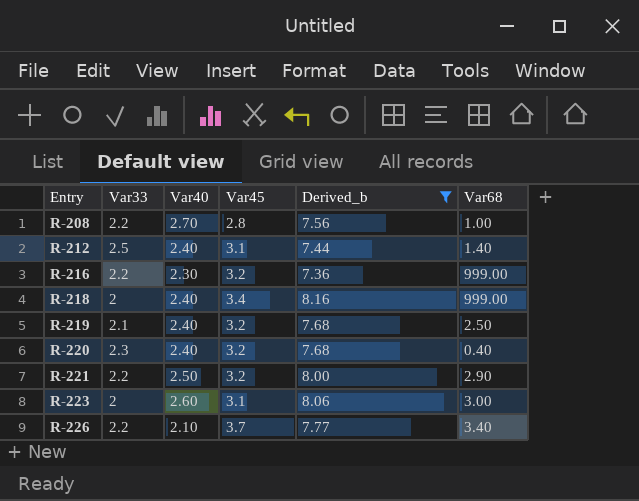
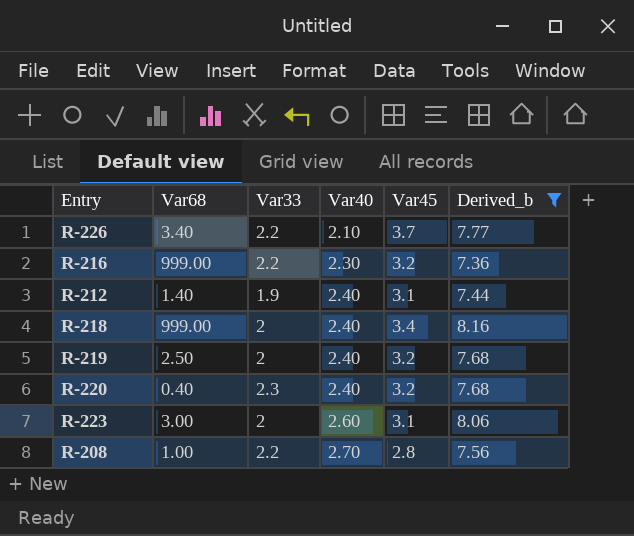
row order: Entry ascending -> Var40 ascending
column Var68 | position: 6 -> 2
row R-221: 2.2 | 2.50 | 3.2 | 8.00 | 2.90 -> none
R-212 | Var33: 2.5 -> 1.9
R-219 | Var33: 2.1 -> 2

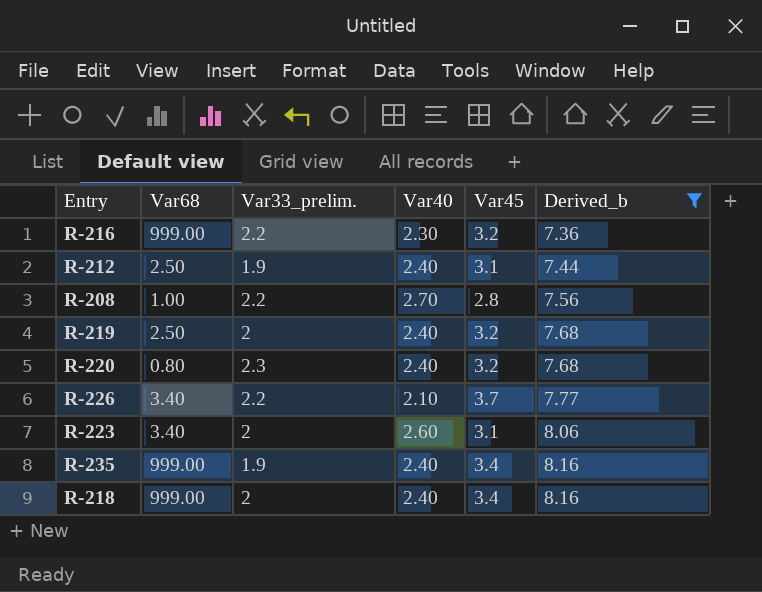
row order: Var40 ascending -> Derived_b ascending
column name: Var33 -> Var33_prelim.
R-212 | Var68: 1.40 -> 2.50
R-220 | Var68: 0.40 -> 0.80
R-223 | Var68: 3.00 -> 3.40
row R-235: none -> 999.00 | 1.9 | 2.40 | 3.4 | 8.16

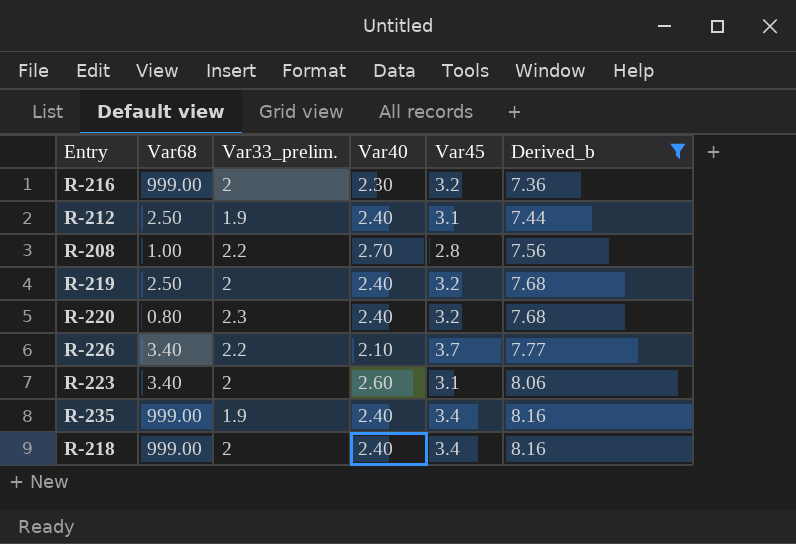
R-216 | Var33_prelim.: 2.2 -> 2

